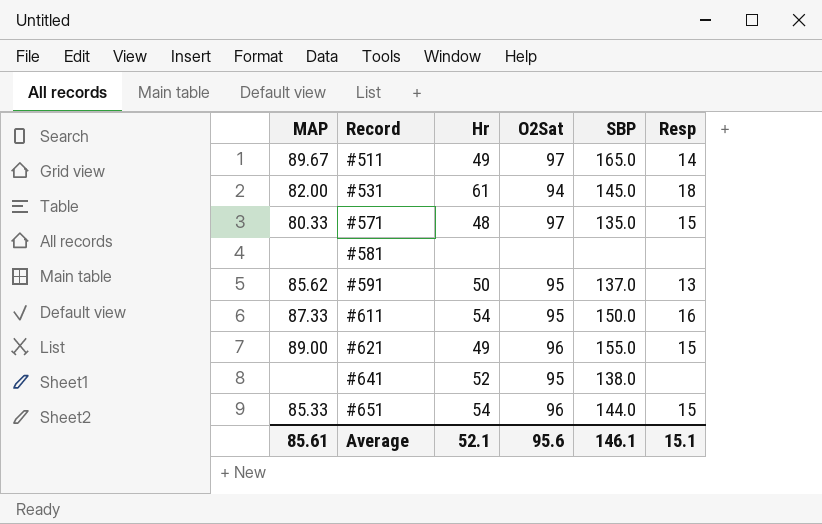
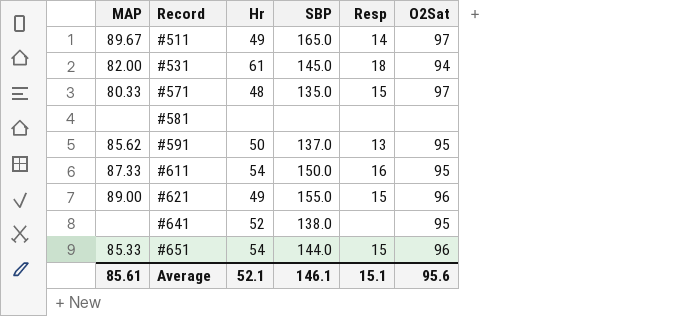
column O2Sat | position: 4 -> 6

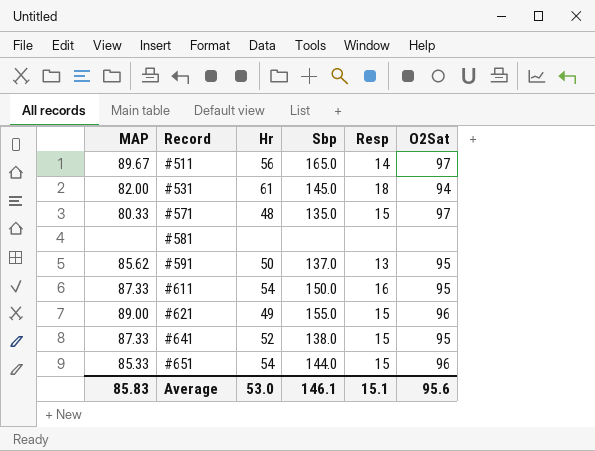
column name: SBP -> Sbp
#511 | Hr: 49 -> 56
#641 | MAP: none -> 87.33
#641 | Resp: none -> 15
Average | MAP: 85.61 -> 85.83
Average | Hr: 52.1 -> 53.0

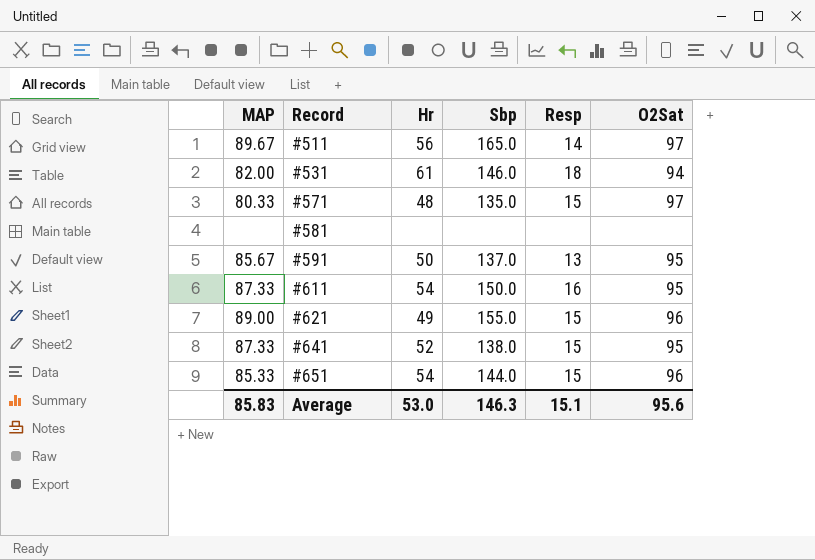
#531 | Sbp: 145.0 -> 146.0
#591 | MAP: 85.62 -> 85.67
Average | Sbp: 146.1 -> 146.3

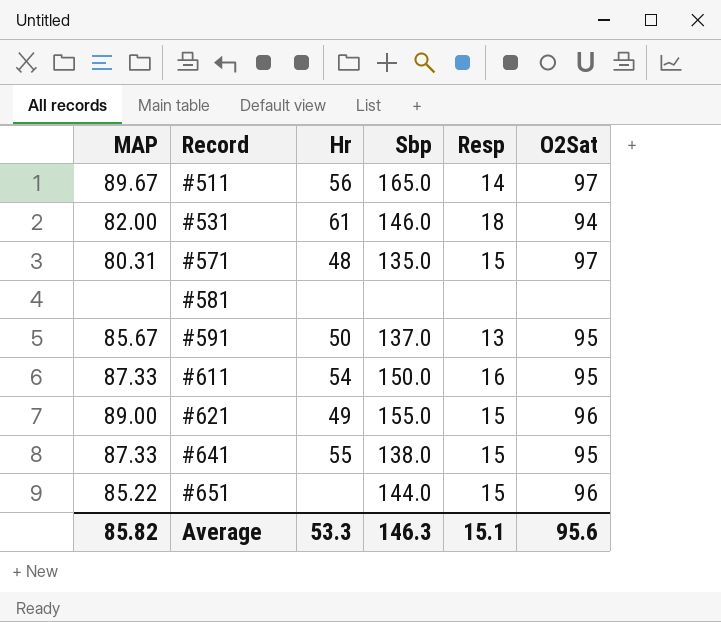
#571 | MAP: 80.33 -> 80.31
#641 | Hr: 52 -> 55
#651 | MAP: 85.33 -> 85.22
#651 | Hr: 54 -> none
Average | MAP: 85.83 -> 85.82
Average | Hr: 53.0 -> 53.3

